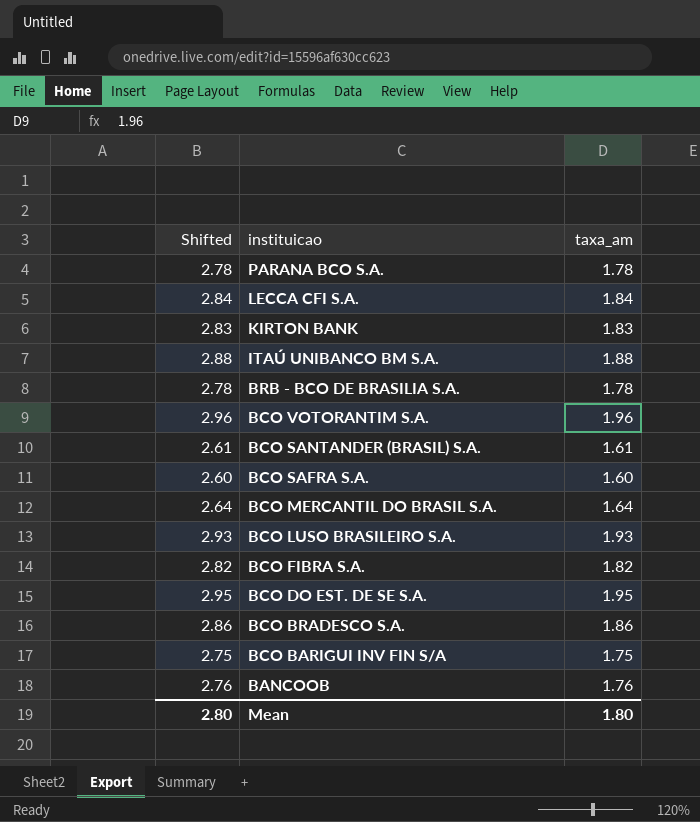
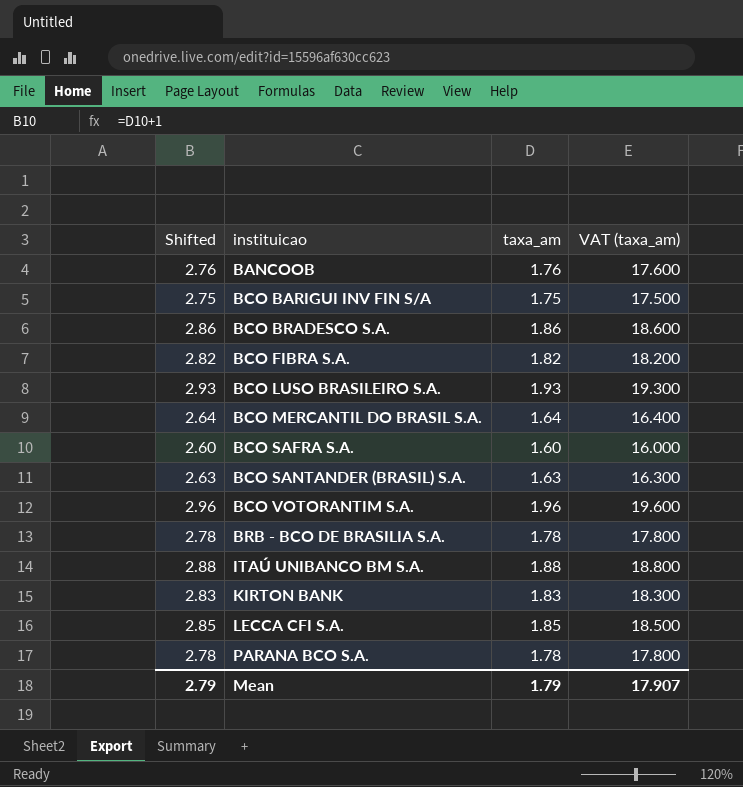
row order: instituicao descending -> instituicao ascending
column VAT (taxa_am) | formula: none -> [taxa_am] * 10
row BCO DO EST. DE SE S.A.: 2.95 | 1.95 -> none
BCO SANTANDER (BRASIL) S.A. | Shifted: 2.61 -> 2.63
BCO SANTANDER (BRASIL) S.A. | taxa_am: 1.61 -> 1.63
LECCA CFI S.A. | Shifted: 2.84 -> 2.85
LECCA CFI S.A. | taxa_am: 1.84 -> 1.85
Mean | Shifted: 2.80 -> 2.79
Mean | taxa_am: 1.80 -> 1.79

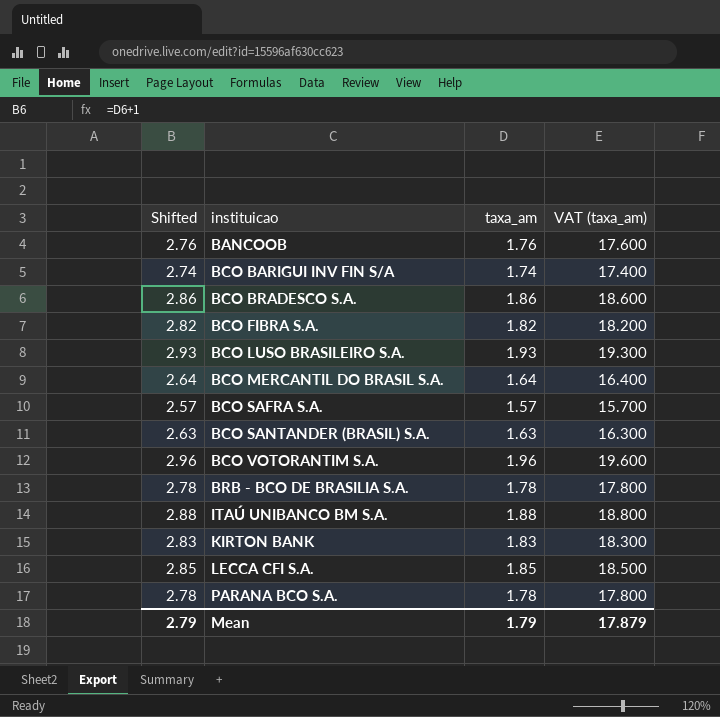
BCO BARIGUI INV FIN S/A | Shifted: 2.75 -> 2.74
BCO BARIGUI INV FIN S/A | taxa_am: 1.75 -> 1.74
BCO BARIGUI INV FIN S/A | VAT (taxa_am): 17.500 -> 17.400
BCO SAFRA S.A. | Shifted: 2.60 -> 2.57
BCO SAFRA S.A. | taxa_am: 1.60 -> 1.57
BCO SAFRA S.A. | VAT (taxa_am): 16.000 -> 15.700
Mean | VAT (taxa_am): 17.907 -> 17.879

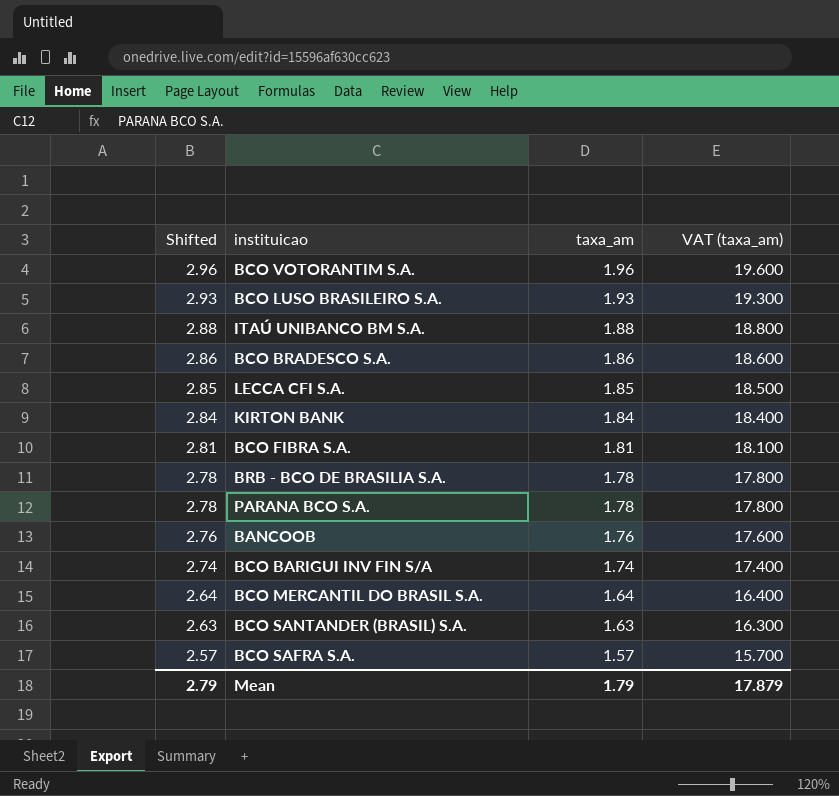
row order: instituicao ascending -> Shifted descending
KIRTON BANK | Shifted: 2.83 -> 2.84
KIRTON BANK | taxa_am: 1.83 -> 1.84
KIRTON BANK | VAT (taxa_am): 18.300 -> 18.400
BCO FIBRA S.A. | Shifted: 2.82 -> 2.81
BCO FIBRA S.A. | taxa_am: 1.82 -> 1.81
BCO FIBRA S.A. | VAT (taxa_am): 18.200 -> 18.100

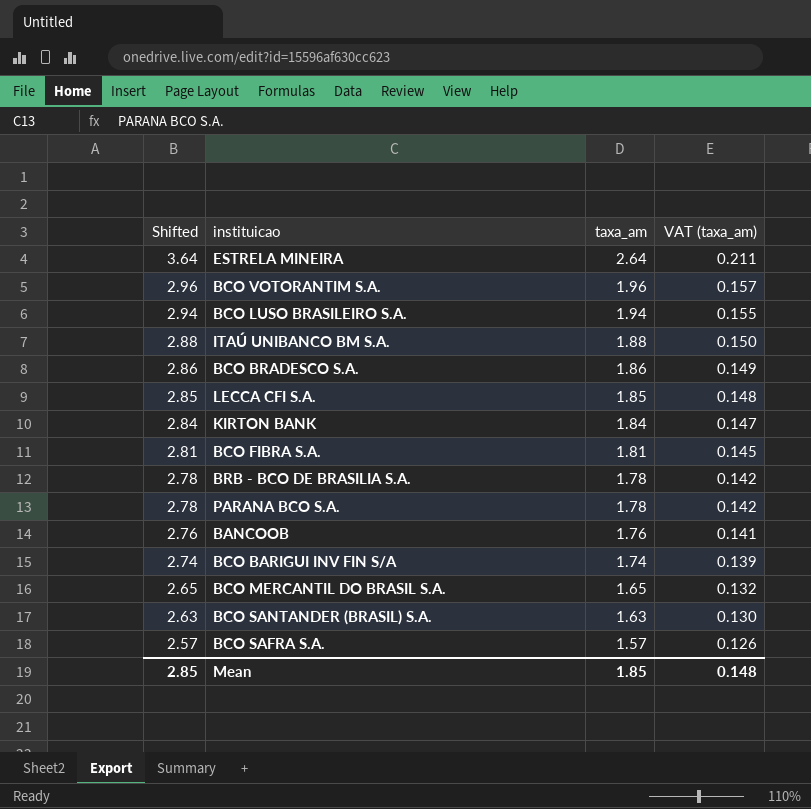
column VAT (taxa_am) | formula: [taxa_am] * 10 -> [taxa_am] * 0.08
row ESTRELA MINEIRA: none -> 3.64 | 2.64 | 0.211
BCO LUSO BRASILEIRO S.A. | Shifted: 2.93 -> 2.94
BCO LUSO BRASILEIRO S.A. | taxa_am: 1.93 -> 1.94
BCO MERCANTIL DO BRASIL S.A. | Shifted: 2.64 -> 2.65
BCO MERCANTIL DO BRASIL S.A. | taxa_am: 1.64 -> 1.65
Mean | Shifted: 2.79 -> 2.85
Mean | taxa_am: 1.79 -> 1.85
Mean | VAT (taxa_am): 17.879 -> 0.148

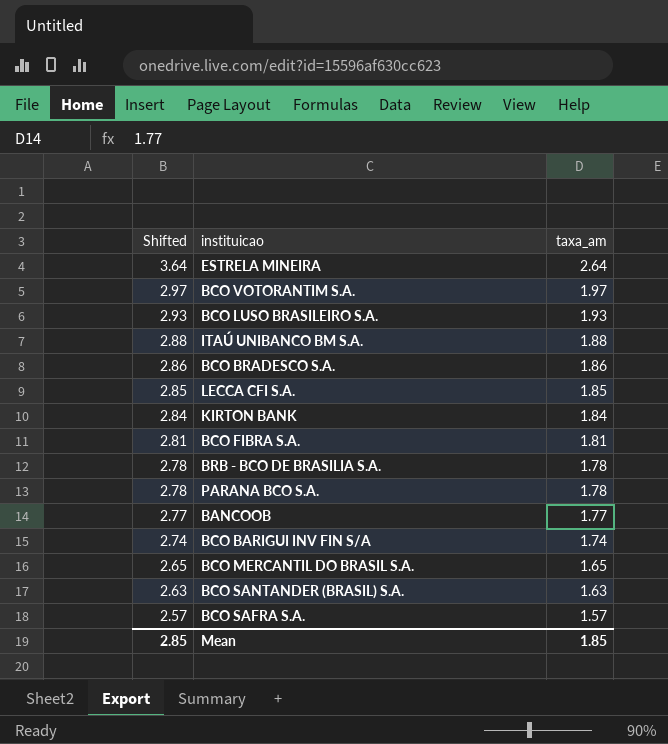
column VAT (taxa_am) | formula: [taxa_am] * 0.08 -> none
BCO VOTORANTIM S.A. | Shifted: 2.96 -> 2.97
BCO VOTORANTIM S.A. | taxa_am: 1.96 -> 1.97
BCO LUSO BRASILEIRO S.A. | Shifted: 2.94 -> 2.93
BCO LUSO BRASILEIRO S.A. | taxa_am: 1.94 -> 1.93
BANCOOB | Shifted: 2.76 -> 2.77
BANCOOB | taxa_am: 1.76 -> 1.77

